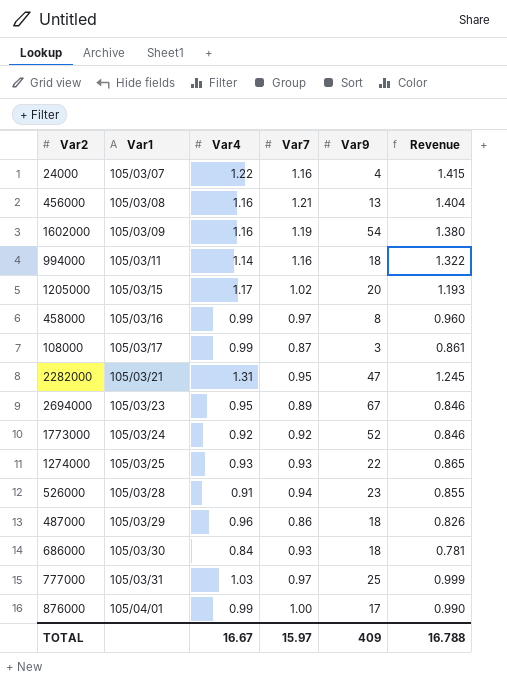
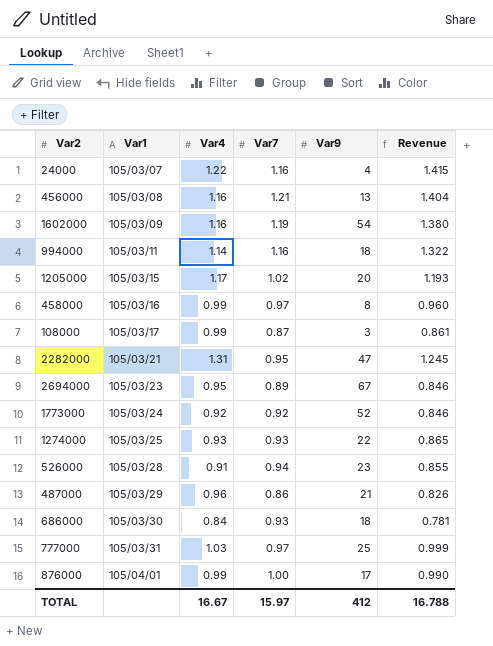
487000 | Var9: 18 -> 21
TOTAL | Var9: 409 -> 412

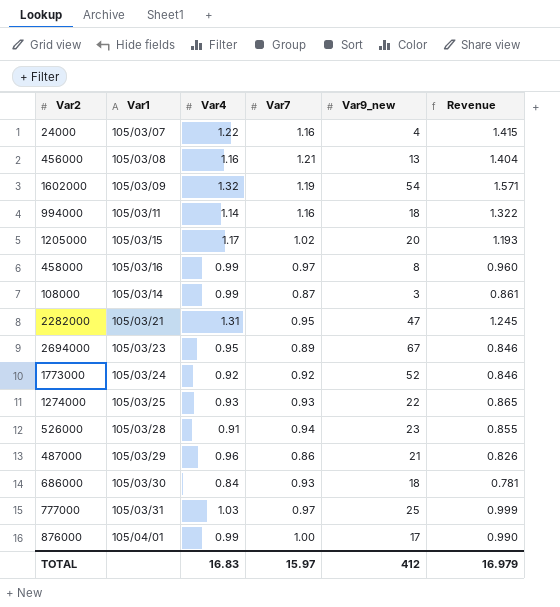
column name: Var9 -> Var9_new
1602000 | Var4: 1.16 -> 1.32
1602000 | Revenue: 1.380 -> 1.571
108000 | Var1: 105/03/17 -> 105/03/14
TOTAL | Var4: 16.67 -> 16.83
TOTAL | Revenue: 16.788 -> 16.979

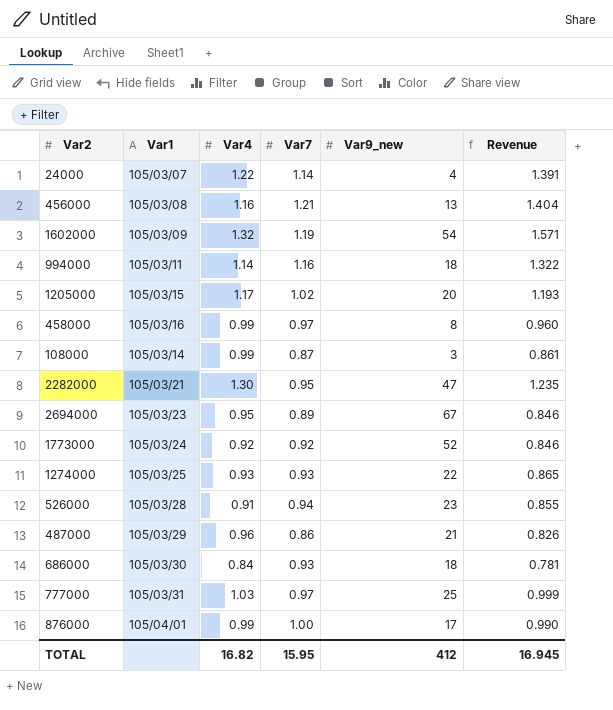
24000 | Var7: 1.16 -> 1.14
24000 | Revenue: 1.415 -> 1.391
2282000 | Var4: 1.31 -> 1.30
2282000 | Revenue: 1.245 -> 1.235
TOTAL | Var4: 16.83 -> 16.82
TOTAL | Var7: 15.97 -> 15.95
TOTAL | Revenue: 16.979 -> 16.945

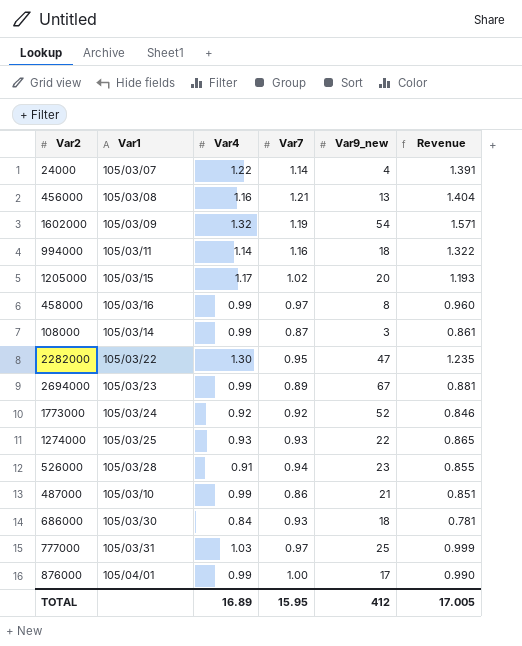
2282000 | Var1: 105/03/21 -> 105/03/22
2694000 | Var4: 0.95 -> 0.99
2694000 | Revenue: 0.846 -> 0.881
487000 | Var1: 105/03/29 -> 105/03/10
487000 | Var4: 0.96 -> 0.99
487000 | Revenue: 0.826 -> 0.851
TOTAL | Var4: 16.82 -> 16.89
TOTAL | Revenue: 16.945 -> 17.005

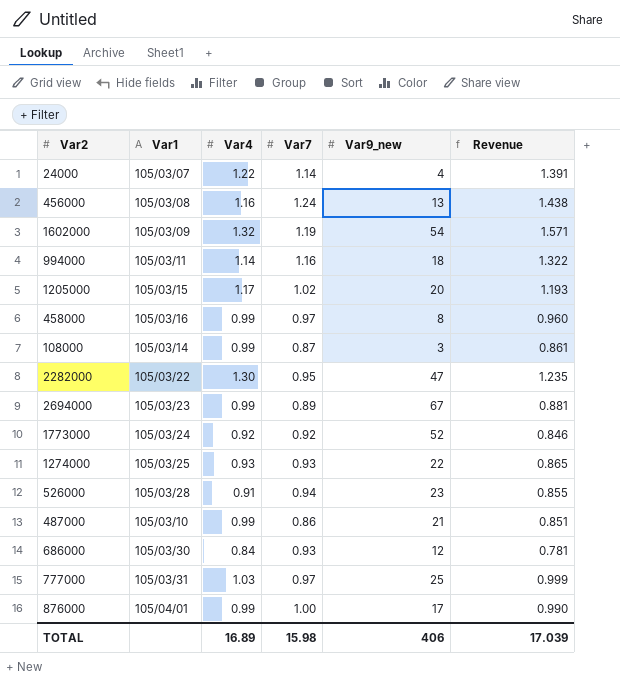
456000 | Var7: 1.21 -> 1.24
456000 | Revenue: 1.404 -> 1.438
686000 | Var9_new: 18 -> 12
TOTAL | Var7: 15.95 -> 15.98
TOTAL | Var9_new: 412 -> 406
TOTAL | Revenue: 17.005 -> 17.039

